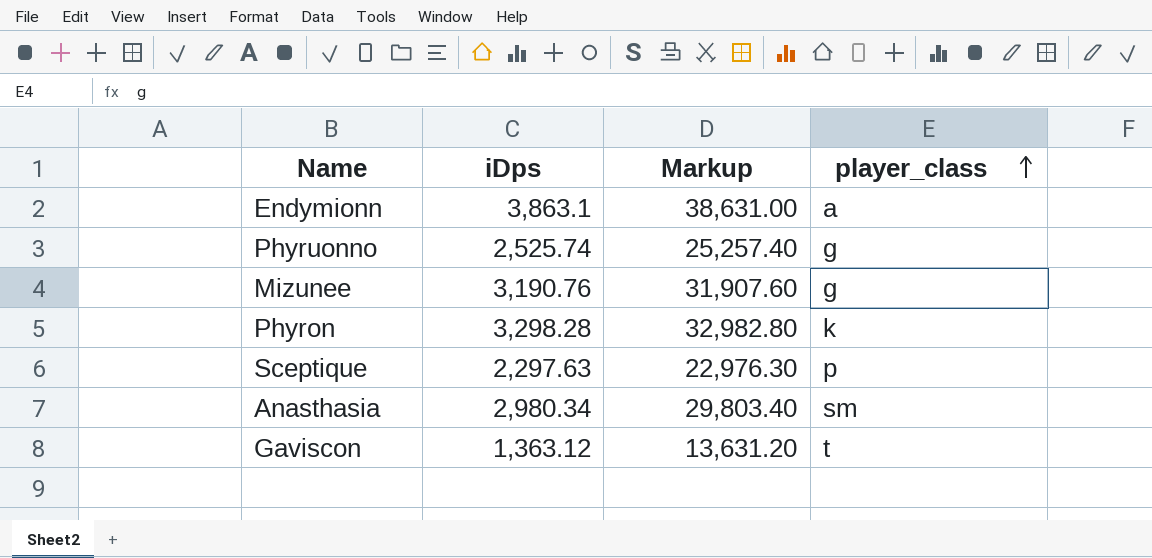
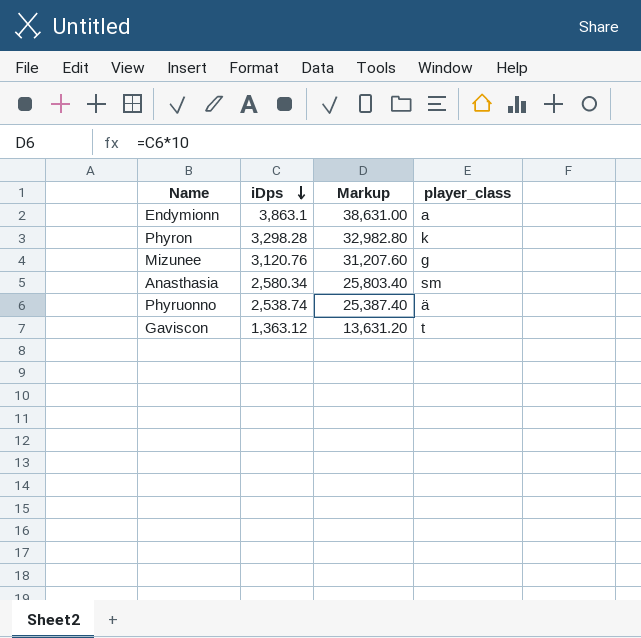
row order: player_class ascending -> iDps descending
row Sceptique: 2,297.63 | 22,976.30 | p -> none
Mizunee | iDps: 3,190.76 -> 3,120.76
Mizunee | Markup: 31,907.60 -> 31,207.60
Anasthasia | iDps: 2,980.34 -> 2,580.34
Anasthasia | Markup: 29,803.40 -> 25,803.40
Phyruonno | iDps: 2,525.74 -> 2,538.74
Phyruonno | Markup: 25,257.40 -> 25,387.40
Phyruonno | player_class: g -> ä

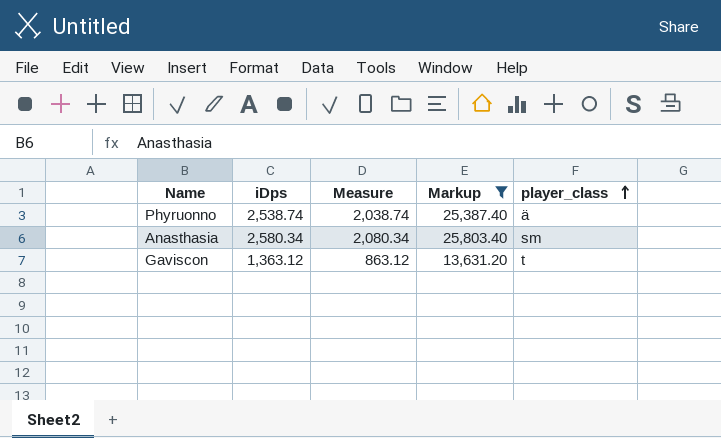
filter: none -> Markup <= 25,803.40
row order: iDps descending -> player_class ascending
column Measure | formula: none -> [iDps] - 500

